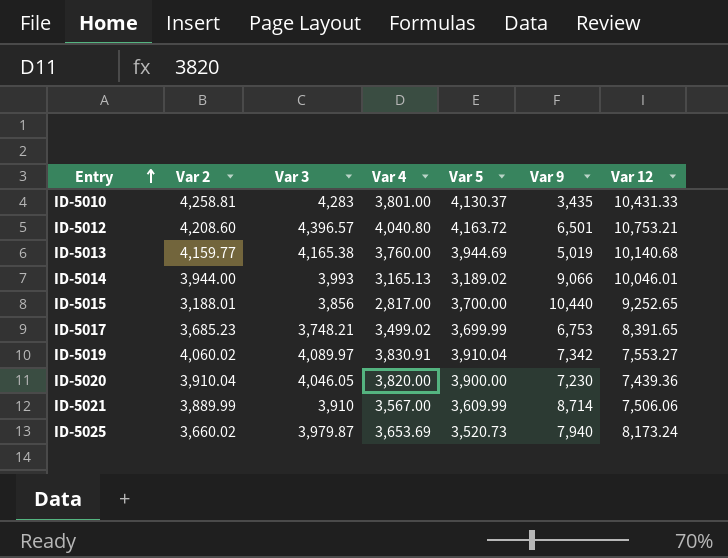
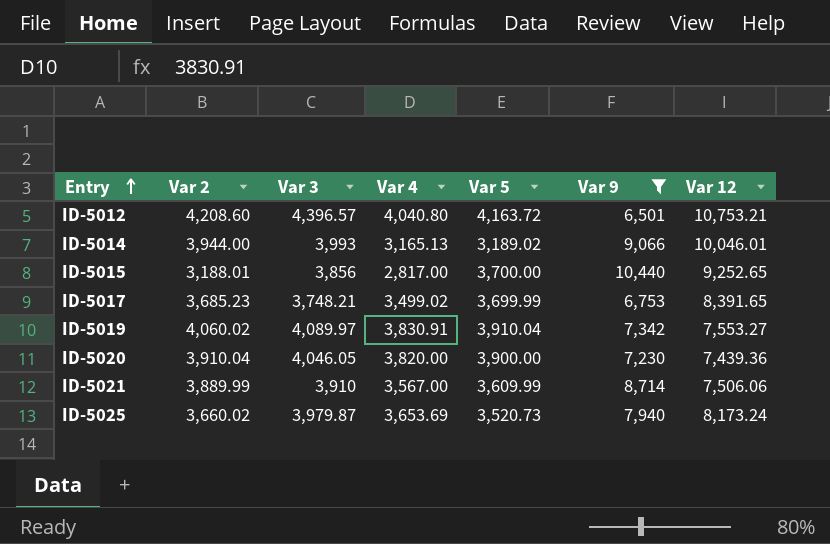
filter: none -> Var 9 >= 6,501

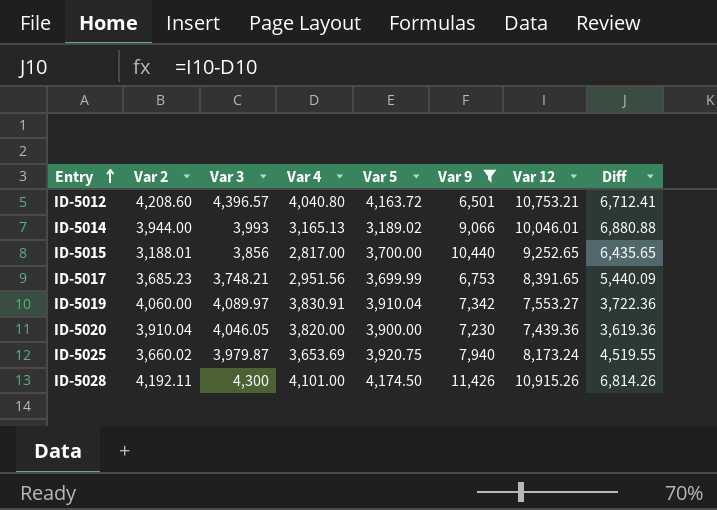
column Diff | formula: none -> [Var 12] - [Var 4]
row ID-5021: 3,889.99 | 3,910 | 3,567.00 | 3,609.99 | 8,714 | 7,506.06 -> none
ID-5017 | Var 4: 3,499.02 -> 2,951.56
ID-5019 | Var 2: 4,060.02 -> 4,060.00
ID-5025 | Var 5: 3,520.73 -> 3,920.75
row ID-5028: none -> 4,192.11 | 4,300 | 4,101.00 | 4,174.50 | 11,426 | 10,915.26 | 6,814.26

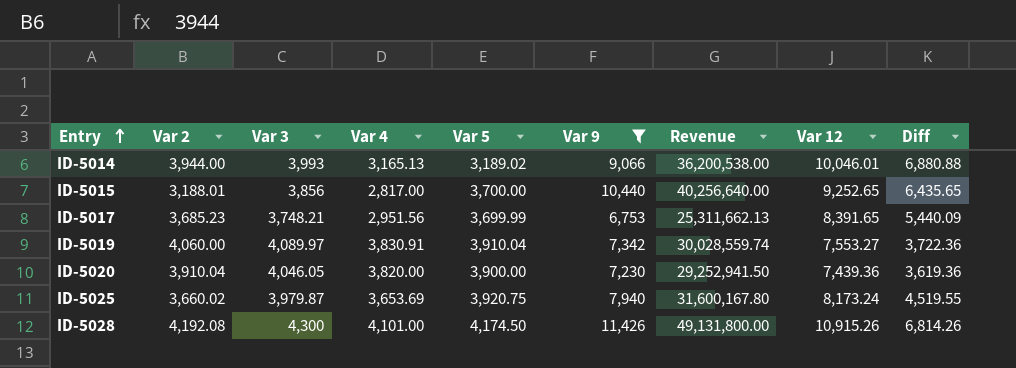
column Revenue | formula: none -> [Var 3] * [Var 9]
row ID-5012: 4,208.60 | 4,396.57 | 4,040.80 | 4,163.72 | 6,501 | 10,753.21 | 6,712.41 -> none
ID-5028 | Var 2: 4,192.11 -> 4,192.08

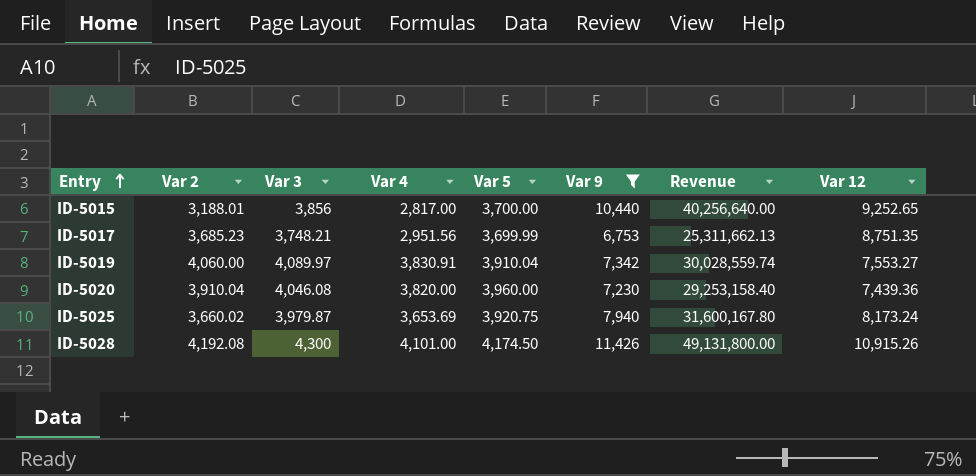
column Diff | formula: [Var 12] - [Var 4] -> none
row ID-5014: 3,944.00 | 3,993 | 3,165.13 | 3,189.02 | 9,066 | 36,200,538.00 | 10,046.01 | 6,880.88 -> none
ID-5017 | Var 12: 8,391.65 -> 8,751.35
ID-5020 | Var 3: 4,046.05 -> 4,046.08
ID-5020 | Var 5: 3,900.00 -> 3,960.00
ID-5020 | Revenue: 29,252,941.50 -> 29,253,158.40

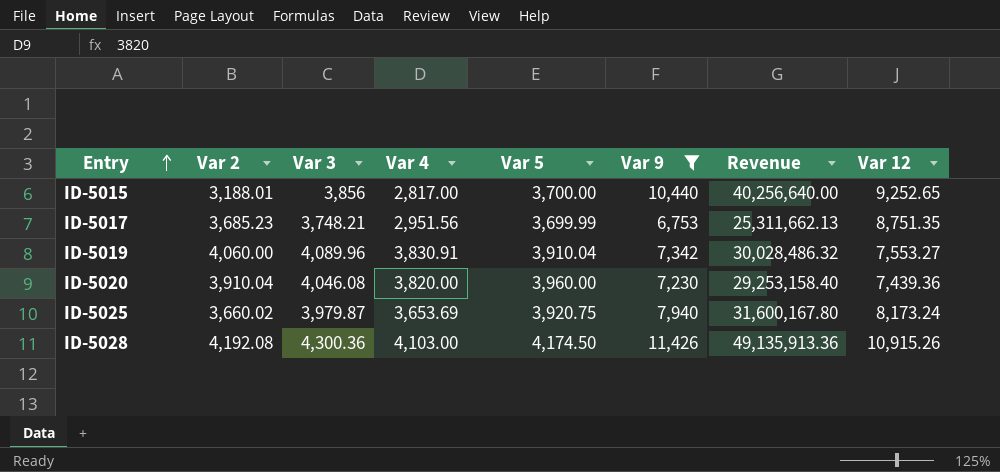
ID-5019 | Var 3: 4,089.97 -> 4,089.96
ID-5019 | Revenue: 30,028,559.74 -> 30,028,486.32
ID-5028 | Var 3: 4,300 -> 4,300.36
ID-5028 | Var 4: 4,101.00 -> 4,103.00
ID-5028 | Revenue: 49,131,800.00 -> 49,135,913.36

